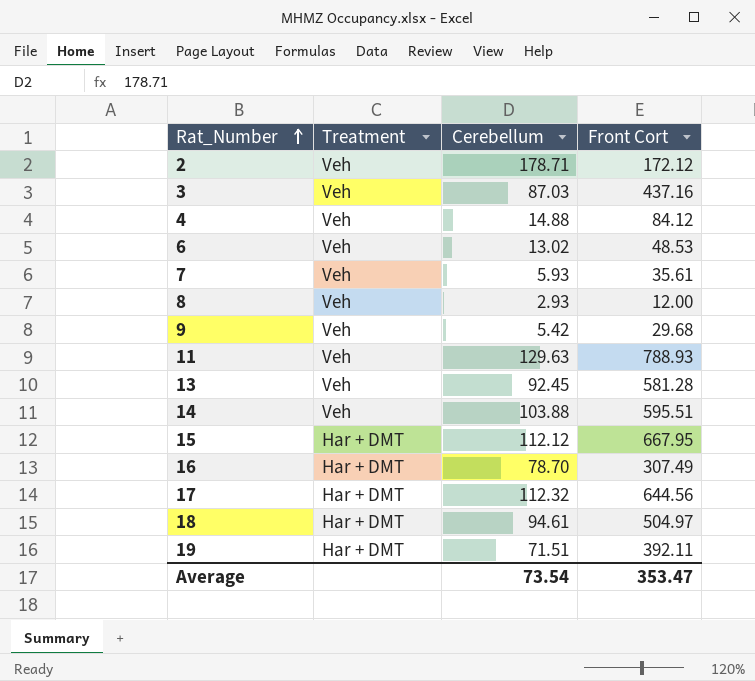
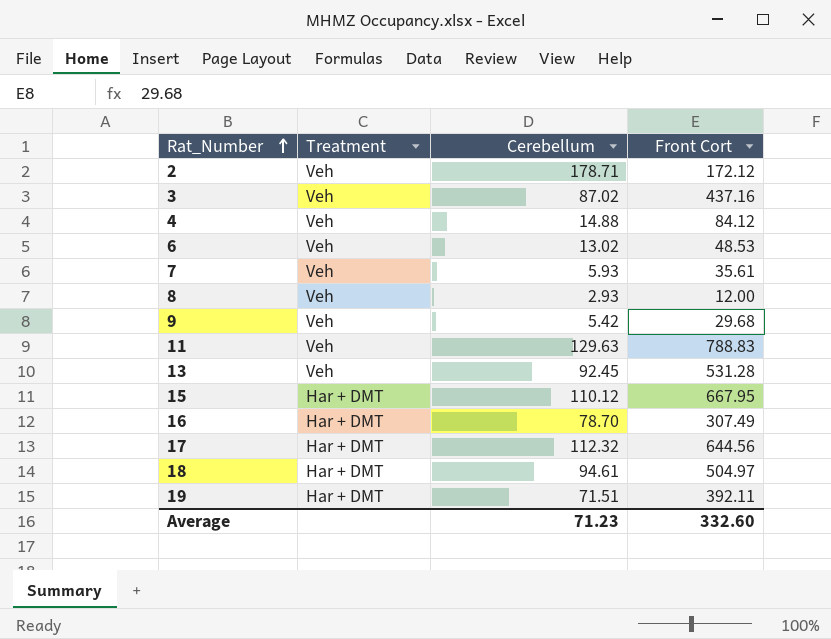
row 14: Veh | 103.88 | 595.51 -> none
3 | Cerebellum: 87.03 -> 87.02
11 | Front Cort: 788.93 -> 788.83
13 | Front Cort: 581.28 -> 531.28
15 | Cerebellum: 112.12 -> 110.12
Average | Cerebellum: 73.54 -> 71.23
Average | Front Cort: 353.47 -> 332.60

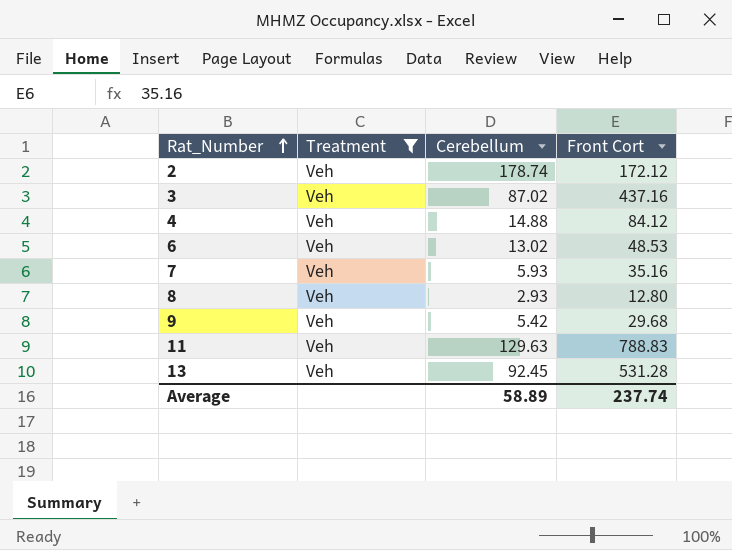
filter: none -> Treatment = Veh
2 | Cerebellum: 178.71 -> 178.74
7 | Front Cort: 35.61 -> 35.16
8 | Front Cort: 12.00 -> 12.80
Average | Cerebellum: 71.23 -> 58.89
Average | Front Cort: 332.60 -> 237.74

